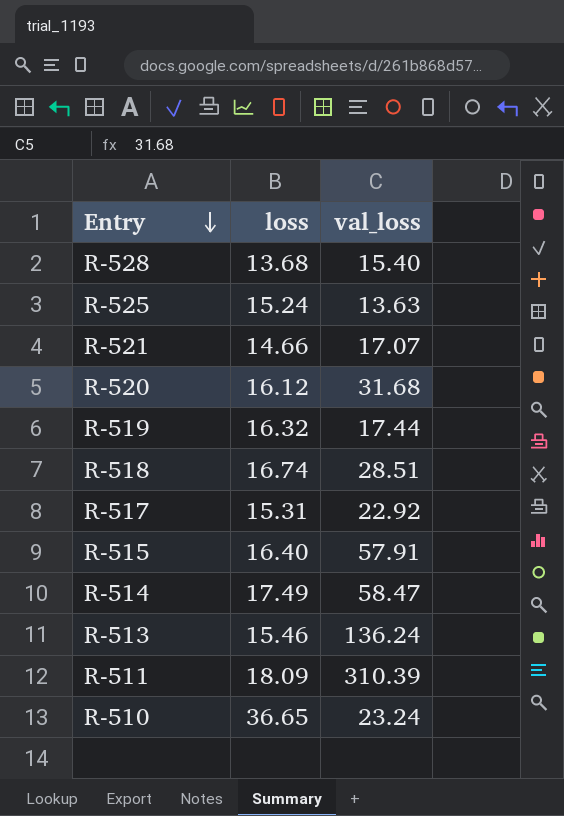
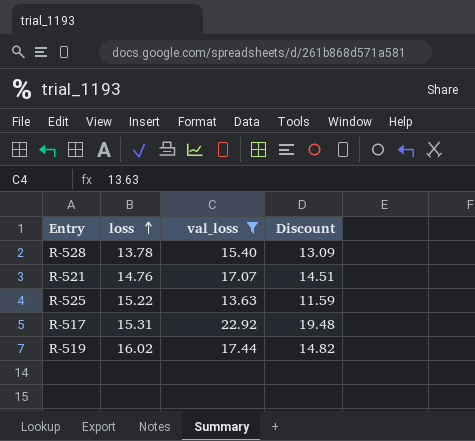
filter: none -> val_loss <= 22.92
row order: Entry descending -> loss ascending
column Discount | formula: none -> [val_loss] * 0.85
R-528 | loss: 13.68 -> 13.78
R-521 | loss: 14.66 -> 14.76
R-525 | loss: 15.24 -> 15.22
R-519 | loss: 16.32 -> 16.02

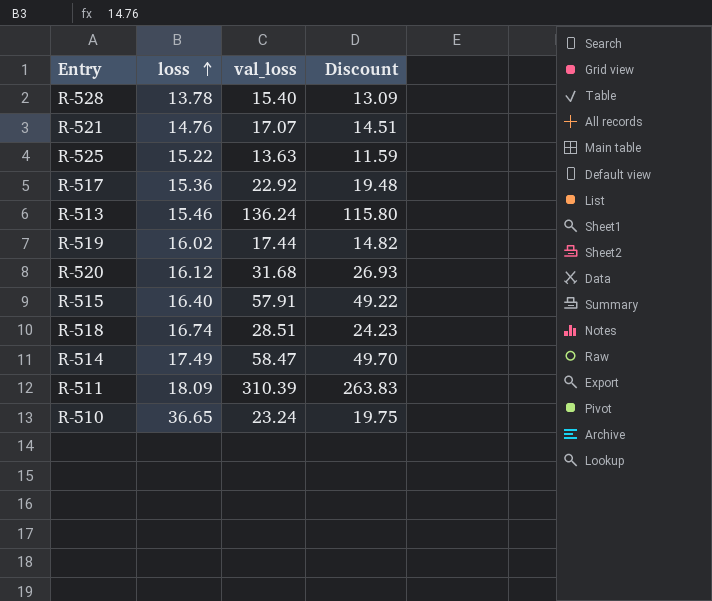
filter: val_loss <= 22.92 -> none
R-517 | loss: 15.31 -> 15.36

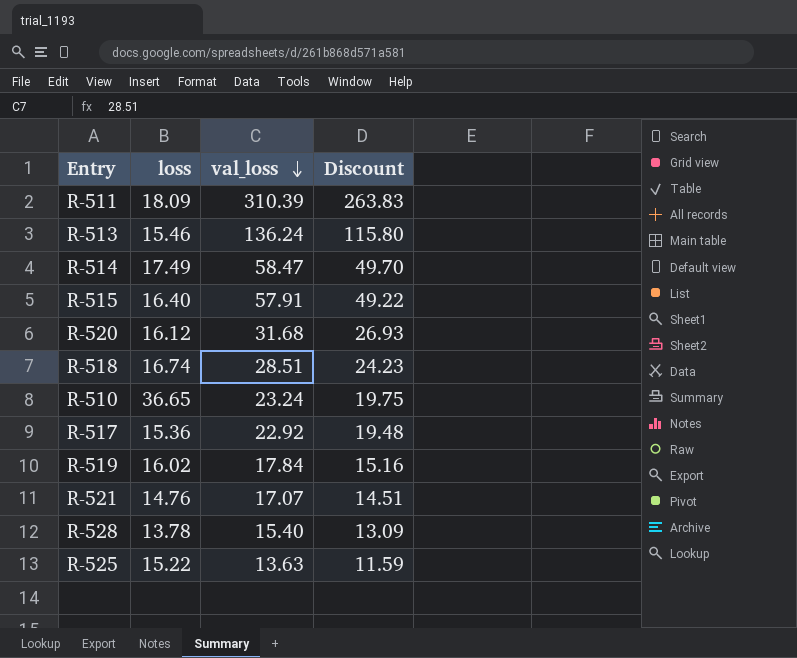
row order: loss ascending -> val_loss descending
R-519 | val_loss: 17.44 -> 17.84
R-519 | Discount: 14.82 -> 15.16

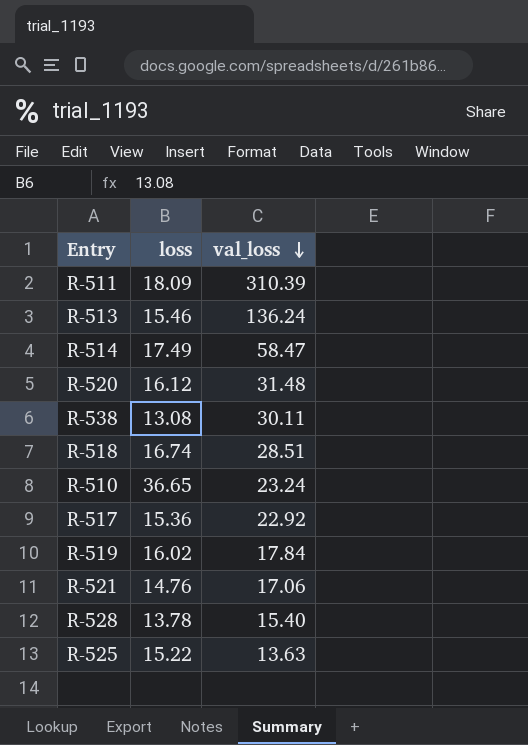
column Discount | formula: [val_loss] * 0.85 -> none
row R-515: 16.40 | 57.91 | 49.22 -> none
R-520 | val_loss: 31.68 -> 31.48
row R-538: none -> 13.08 | 30.11
R-521 | val_loss: 17.07 -> 17.06

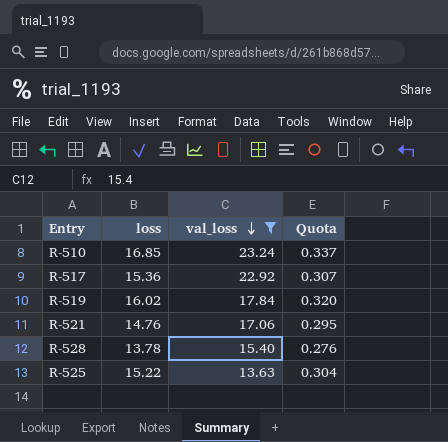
filter: none -> val_loss <= 23.24
column Quota | formula: none -> [loss] * 0.02
R-510 | loss: 36.65 -> 16.85

